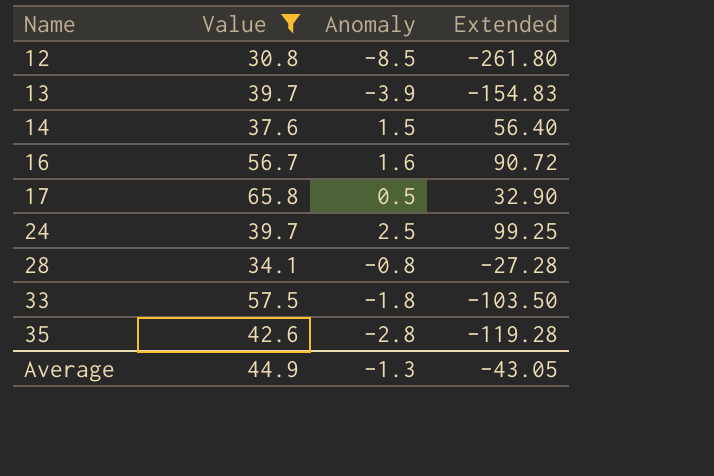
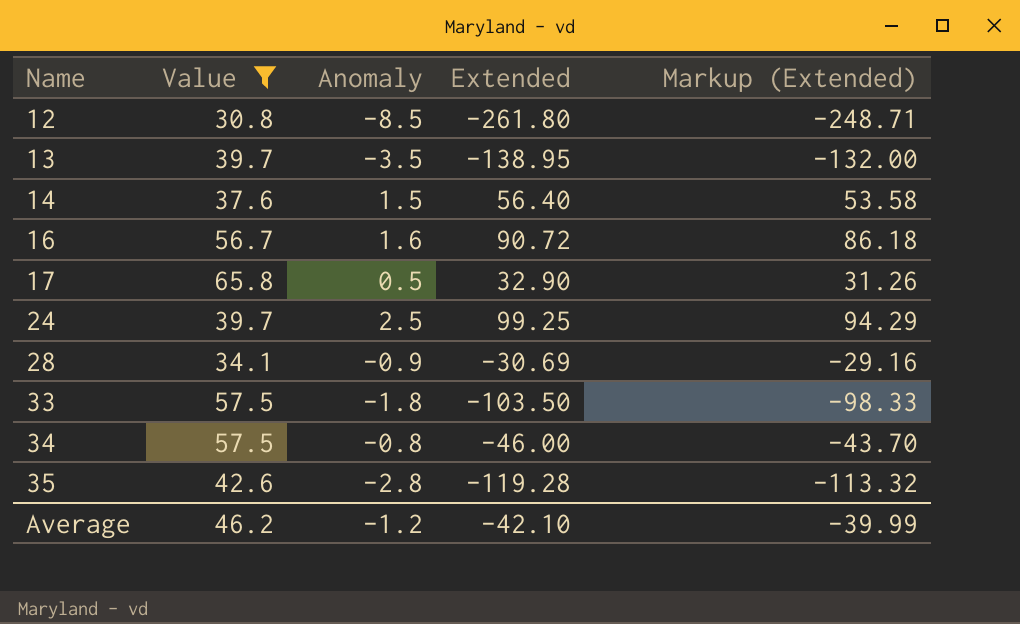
column Markup (Extended) | formula: none -> [Extended] * 0.95
13 | Anomaly: -3.9 -> -3.5
13 | Extended: -154.83 -> -138.95
28 | Anomaly: -0.8 -> -0.9
28 | Extended: -27.28 -> -30.69
row 34: none -> 57.5 | -0.8 | -46.00 | -43.70
Average | Value: 44.9 -> 46.2
Average | Anomaly: -1.3 -> -1.2
Average | Extended: -43.05 -> -42.10

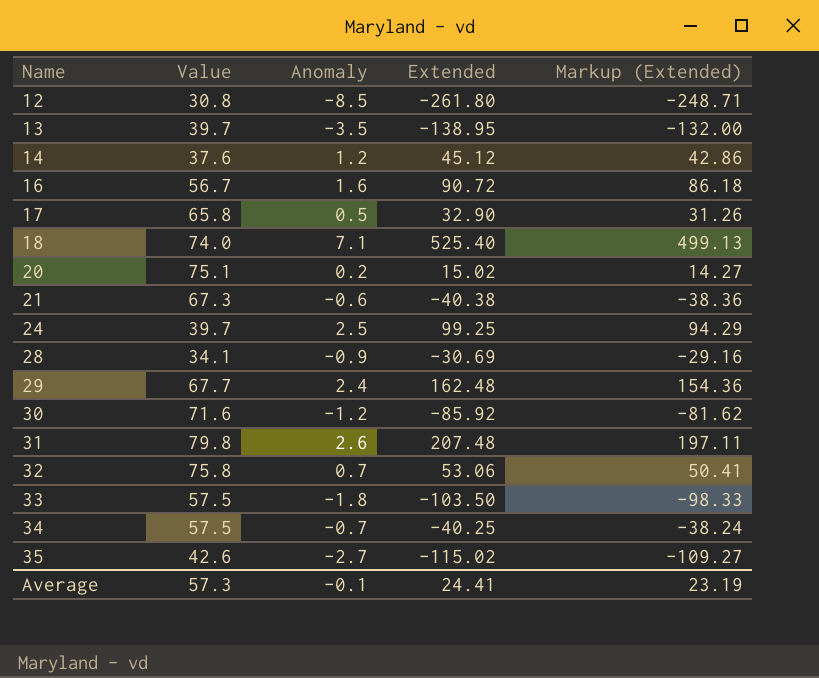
filter: Value <= 65.8 -> none
14 | Anomaly: 1.5 -> 1.2
14 | Extended: 56.40 -> 45.12
14 | Markup (Extended): 53.58 -> 42.86
34 | Anomaly: -0.8 -> -0.7
34 | Extended: -46.00 -> -40.25
34 | Markup (Extended): -43.70 -> -38.24
35 | Anomaly: -2.8 -> -2.7
35 | Extended: -119.28 -> -115.02
35 | Markup (Extended): -113.32 -> -109.27
Average | Value: 46.2 -> 57.3
Average | Anomaly: -1.2 -> -0.1
Average | Extended: -42.10 -> 24.41
Average | Markup (Extended): -39.99 -> 23.19

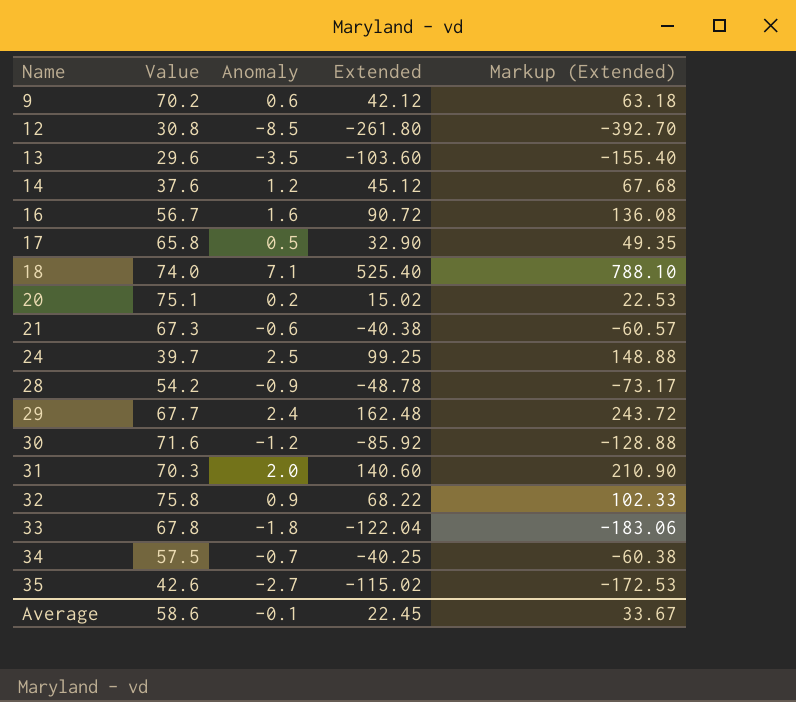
column Markup (Extended) | formula: [Extended] * 0.95 -> [Extended] * 1.5
row 9: none -> 70.2 | 0.6 | 42.12 | 63.18
13 | Value: 39.7 -> 29.6
13 | Extended: -138.95 -> -103.60
28 | Value: 34.1 -> 54.2
28 | Extended: -30.69 -> -48.78
31 | Value: 79.8 -> 70.3
31 | Anomaly: 2.6 -> 2.0
31 | Extended: 207.48 -> 140.60
32 | Anomaly: 0.7 -> 0.9
32 | Extended: 53.06 -> 68.22
33 | Value: 57.5 -> 67.8
33 | Extended: -103.50 -> -122.04
Average | Value: 57.3 -> 58.6
Average | Extended: 24.41 -> 22.45
Average | Markup (Extended): 23.19 -> 33.67

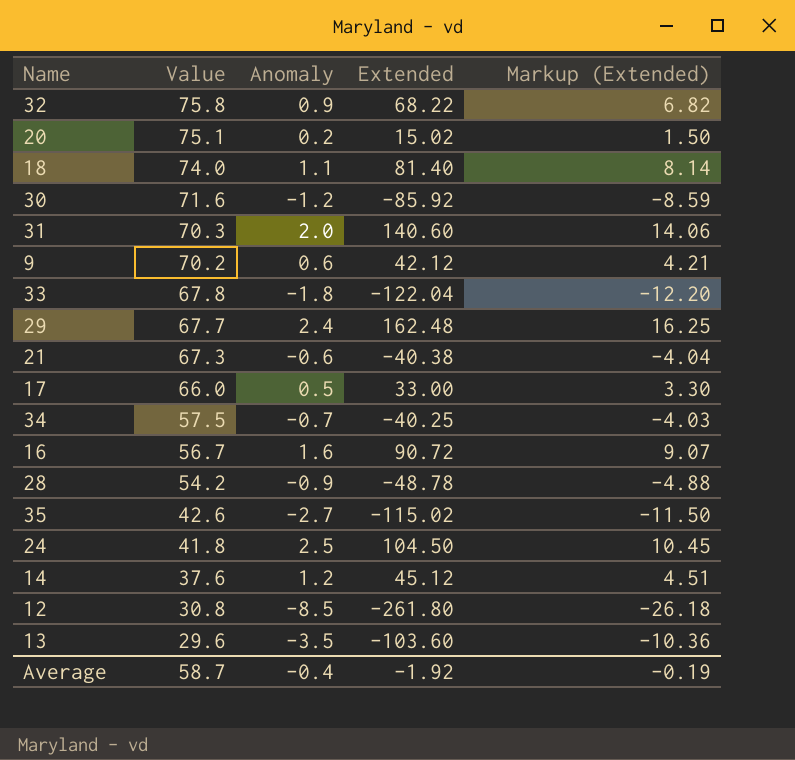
row order: Name ascending -> Value descending
column Markup (Extended) | formula: [Extended] * 1.5 -> [Extended] * 0.1
18 | Anomaly: 7.1 -> 1.1
18 | Extended: 525.40 -> 81.40
17 | Value: 65.8 -> 66.0
17 | Extended: 32.90 -> 33.00
24 | Value: 39.7 -> 41.8
24 | Extended: 99.25 -> 104.50
Average | Value: 58.6 -> 58.7
Average | Anomaly: -0.1 -> -0.4
Average | Extended: 22.45 -> -1.92
Average | Markup (Extended): 33.67 -> -0.19

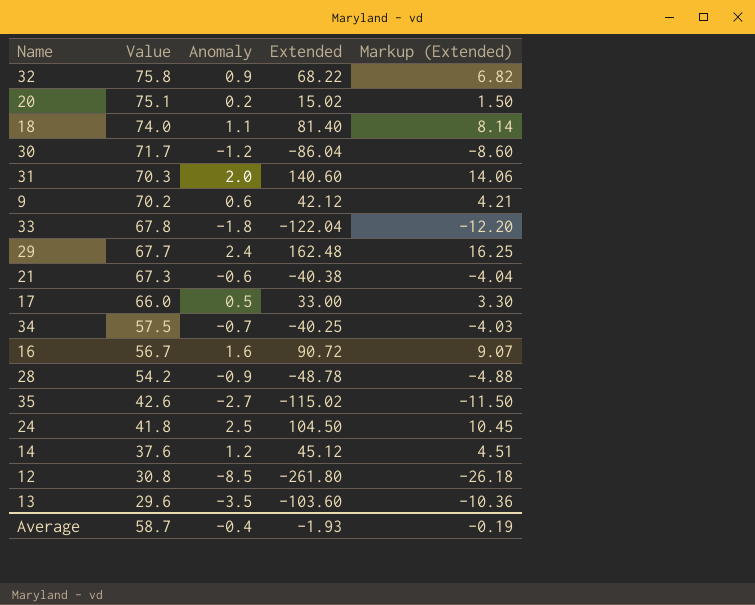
30 | Value: 71.6 -> 71.7
30 | Extended: -85.92 -> -86.04
30 | Markup (Extended): -8.59 -> -8.60
Average | Extended: -1.92 -> -1.93

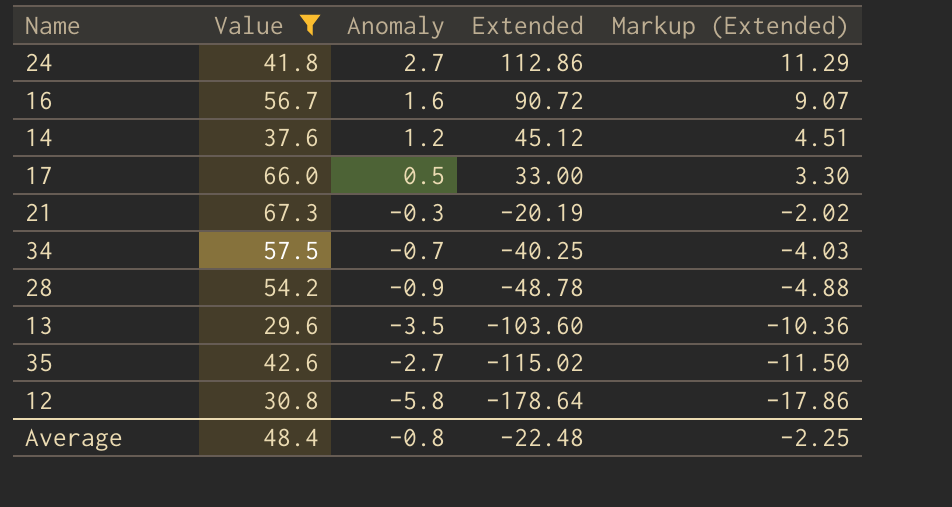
filter: none -> Value <= 67.3
row order: Value descending -> Extended descending
24 | Anomaly: 2.5 -> 2.7
24 | Extended: 104.50 -> 112.86
24 | Markup (Extended): 10.45 -> 11.29
21 | Anomaly: -0.6 -> -0.3
21 | Extended: -40.38 -> -20.19
21 | Markup (Extended): -4.04 -> -2.02
12 | Anomaly: -8.5 -> -5.8
12 | Extended: -261.80 -> -178.64
12 | Markup (Extended): -26.18 -> -17.86
Average | Value: 58.7 -> 48.4
Average | Anomaly: -0.4 -> -0.8
Average | Extended: -1.93 -> -22.48
Average | Markup (Extended): -0.19 -> -2.25

